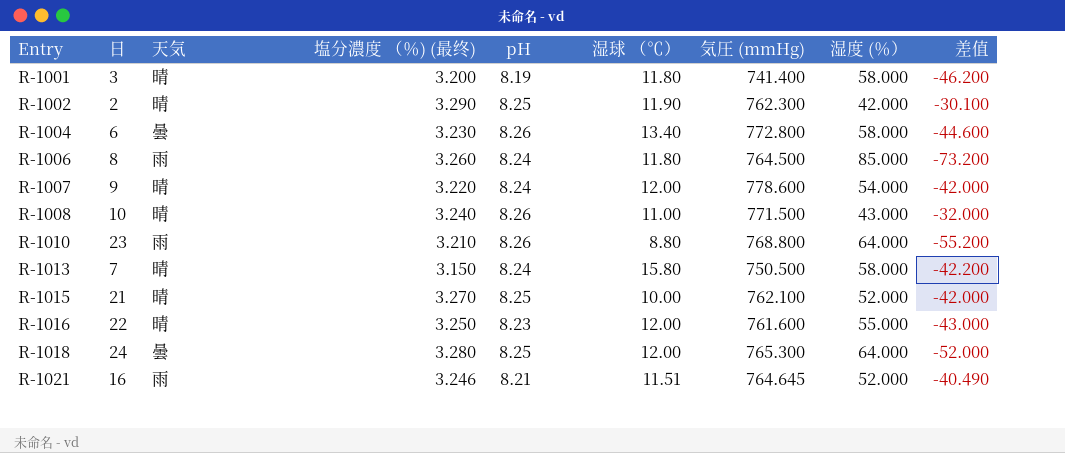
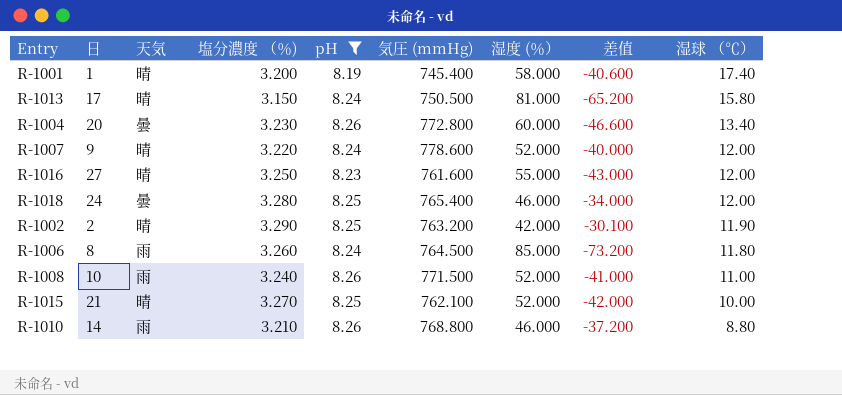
filter: none -> pH != 8.21
row order: Entry ascending -> 湿球 （℃） descending
column name: 塩分濃度 （％) (最终) -> 塩分濃度 （％)
column 湿球 （℃） | position: 6 -> 9
R-1001 | 日: 3 -> 1
R-1001 | 気圧 (mmHg): 741.400 -> 745.400
R-1001 | 差值: -46.200 -> -40.600
R-1001 | 湿球 （℃）: 11.80 -> 17.40
R-1013 | 日: 7 -> 17
R-1013 | 湿度 (％）: 58.000 -> 81.000
R-1013 | 差值: -42.200 -> -65.200
R-1004 | 日: 6 -> 20
R-1004 | 湿度 (％）: 58.000 -> 60.000
R-1004 | 差值: -44.600 -> -46.600
R-1007 | 湿度 (％）: 54.000 -> 52.000
R-1007 | 差值: -42.000 -> -40.000
R-1016 | 日: 22 -> 27
R-1018 | 気圧 (mmHg): 765.300 -> 765.400
R-1018 | 湿度 (％）: 64.000 -> 46.000
R-1018 | 差值: -52.000 -> -34.000
R-1002 | 気圧 (mmHg): 762.300 -> 763.200
R-1008 | 天気: 晴 -> 雨
R-1008 | 湿度 (％）: 43.000 -> 52.000
R-1008 | 差值: -32.000 -> -41.000
R-1010 | 日: 23 -> 14
R-1010 | 湿度 (％）: 64.000 -> 46.000
R-1010 | 差值: -55.200 -> -37.200

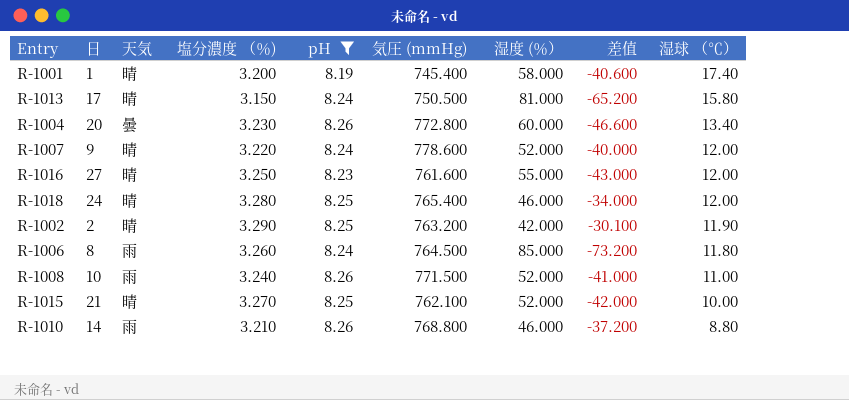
R-1018 | 天気: 曇 -> 晴

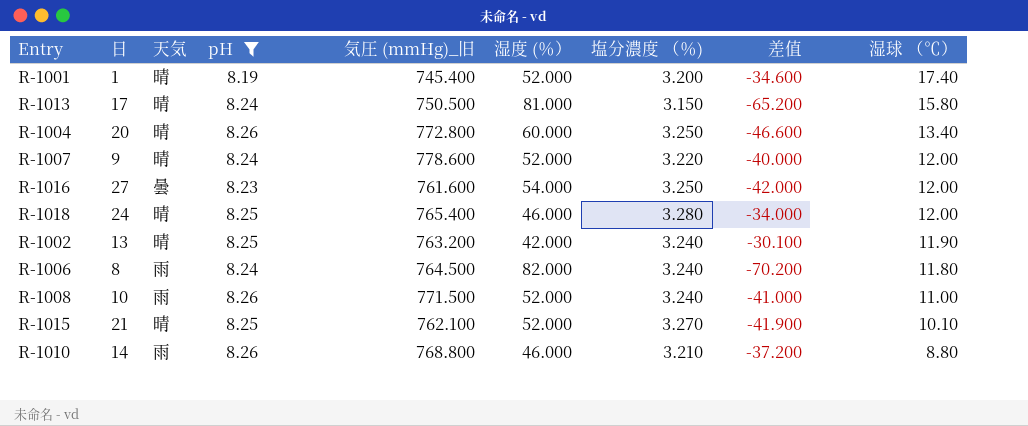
column name: 気圧 (mmHg) -> 気圧 (mmHg)_旧
column 塩分濃度 （％) | position: 4 -> 7
R-1001 | 湿度 (％）: 58.000 -> 52.000
R-1001 | 差值: -40.600 -> -34.600
R-1004 | 天気: 曇 -> 晴
R-1004 | 塩分濃度 （％): 3.230 -> 3.250
R-1016 | 天気: 晴 -> 曇
R-1016 | 湿度 (％）: 55.000 -> 54.000
R-1016 | 差值: -43.000 -> -42.000
R-1002 | 日: 2 -> 13
R-1002 | 塩分濃度 （％): 3.290 -> 3.240
R-1006 | 湿度 (％）: 85.000 -> 82.000
R-1006 | 塩分濃度 （％): 3.260 -> 3.240
R-1006 | 差值: -73.200 -> -70.200
R-1015 | 差值: -42.000 -> -41.900
R-1015 | 湿球 （℃）: 10.00 -> 10.10

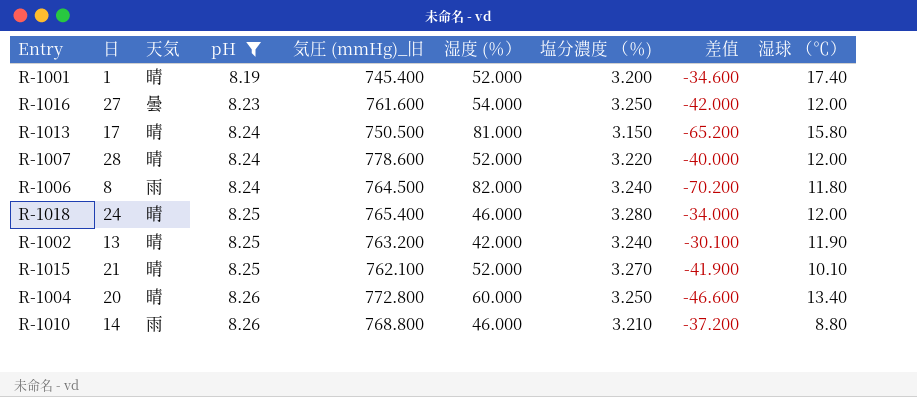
row order: 湿球 （℃） descending -> pH ascending
row R-1008: 10 | 雨 | 8.26 | 771.500 | 52.000 | 3.240 | -41.000 | 11.00 -> none
R-1007 | 日: 9 -> 28

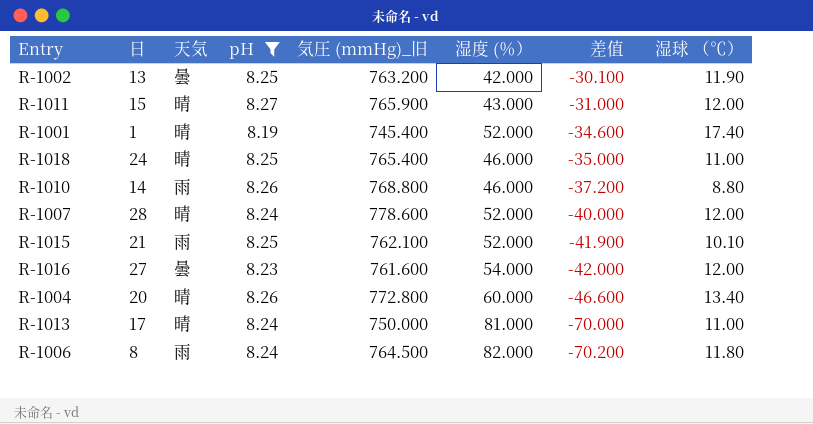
row order: pH ascending -> 差值 descending
column 塩分濃度 （％) | position: 7 -> none
R-1002 | 天気: 晴 -> 曇
row R-1011: none -> 15 | 晴 | 8.27 | 765.900 | 43.000 | -31.000 | 12.00
R-1018 | 差值: -34.000 -> -35.000
R-1018 | 湿球 （℃）: 12.00 -> 11.00
R-1015 | 天気: 晴 -> 雨
R-1013 | 気圧 (mmHg)_旧: 750.500 -> 750.000
R-1013 | 差值: -65.200 -> -70.000
R-1013 | 湿球 （℃）: 15.80 -> 11.00

